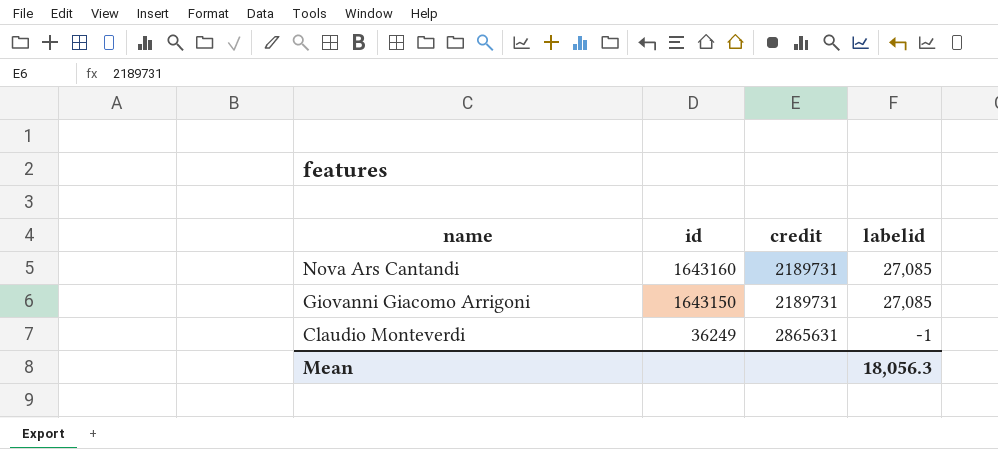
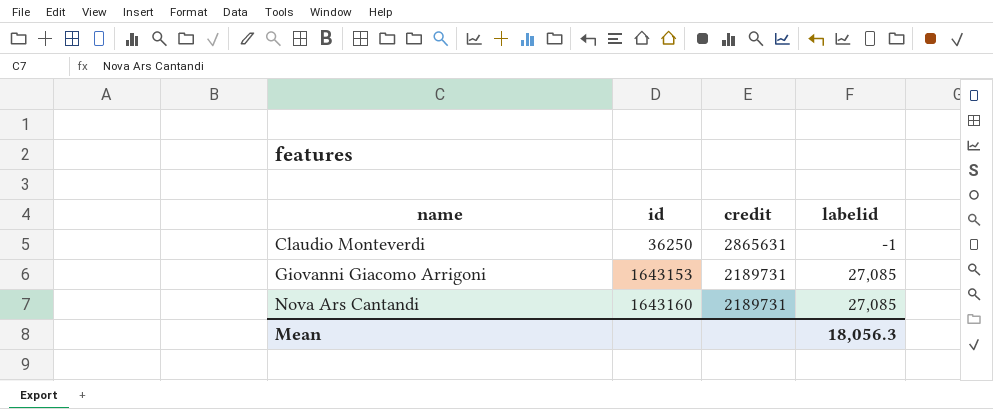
row order: name descending -> name ascending
Claudio Monteverdi | id: 36249 -> 36250
Giovanni Giacomo Arrigoni | id: 1643150 -> 1643153

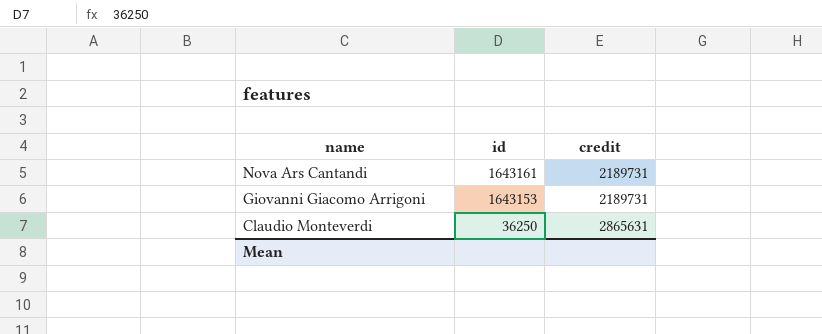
row order: name ascending -> name descending
column labelid | position: 4 -> none
Nova Ars Cantandi | id: 1643160 -> 1643161

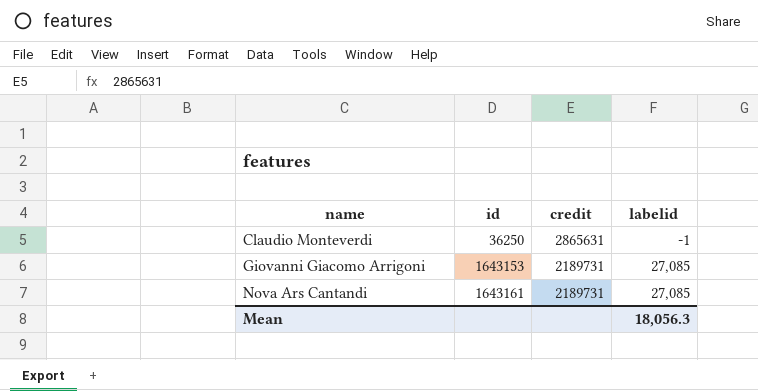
row order: name descending -> name ascending
column labelid | position: none -> 4

